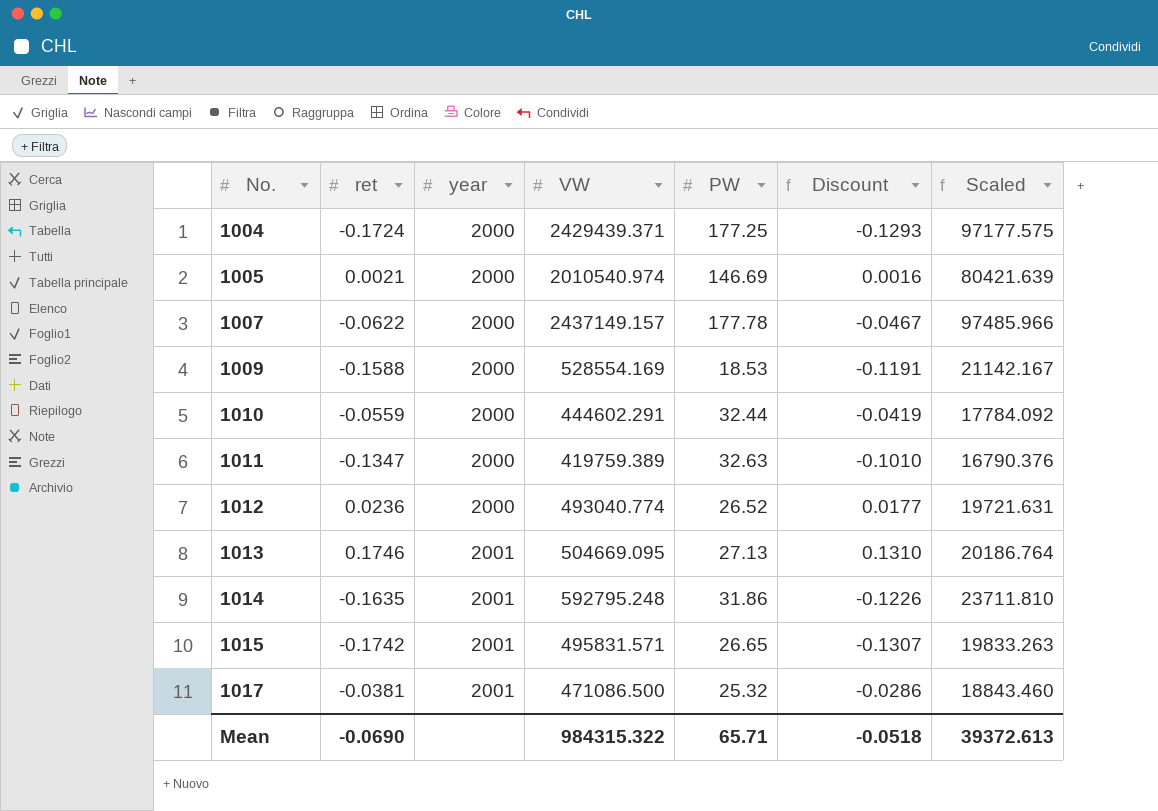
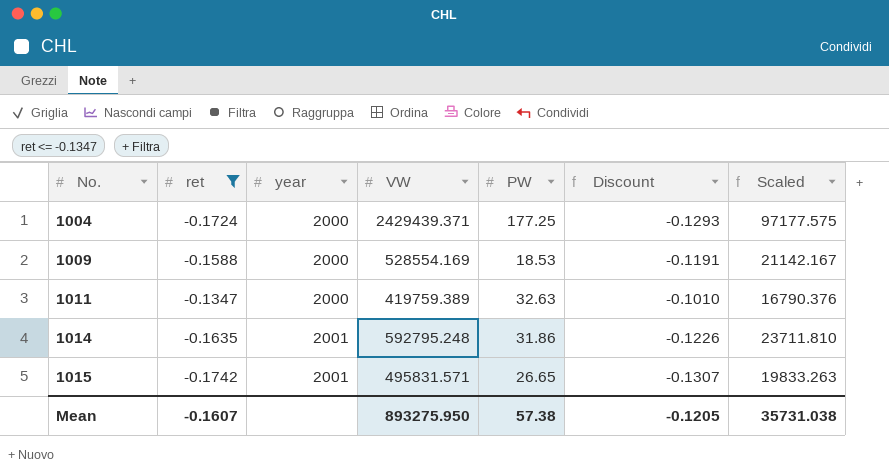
filter: none -> ret <= -0.1347
Mean | ret: -0.0690 -> -0.1607
Mean | VW: 984315.322 -> 893275.950
Mean | PW: 65.71 -> 57.38
Mean | Discount: -0.0518 -> -0.1205
Mean | Scaled: 39372.613 -> 35731.038

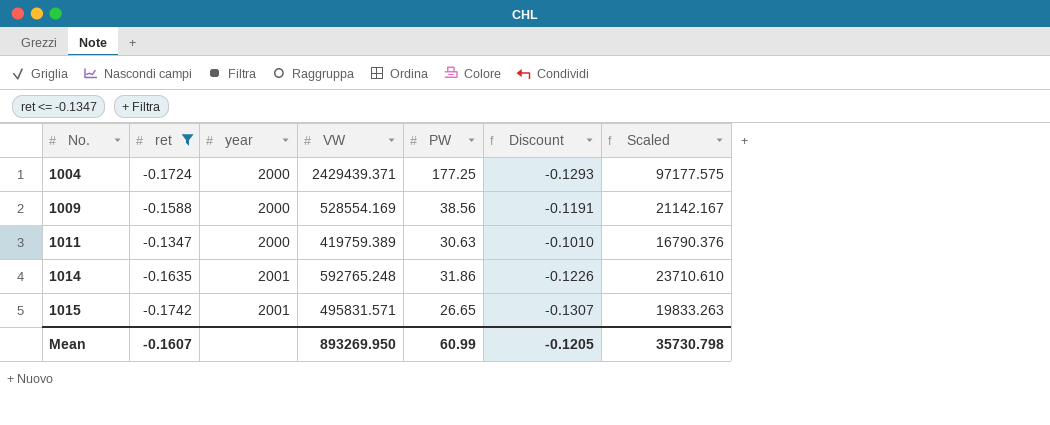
1009 | PW: 18.53 -> 38.56
1011 | PW: 32.63 -> 30.63
1014 | VW: 592795.248 -> 592765.248
1014 | Scaled: 23711.810 -> 23710.610
Mean | VW: 893275.950 -> 893269.950
Mean | PW: 57.38 -> 60.99
Mean | Scaled: 35731.038 -> 35730.798

